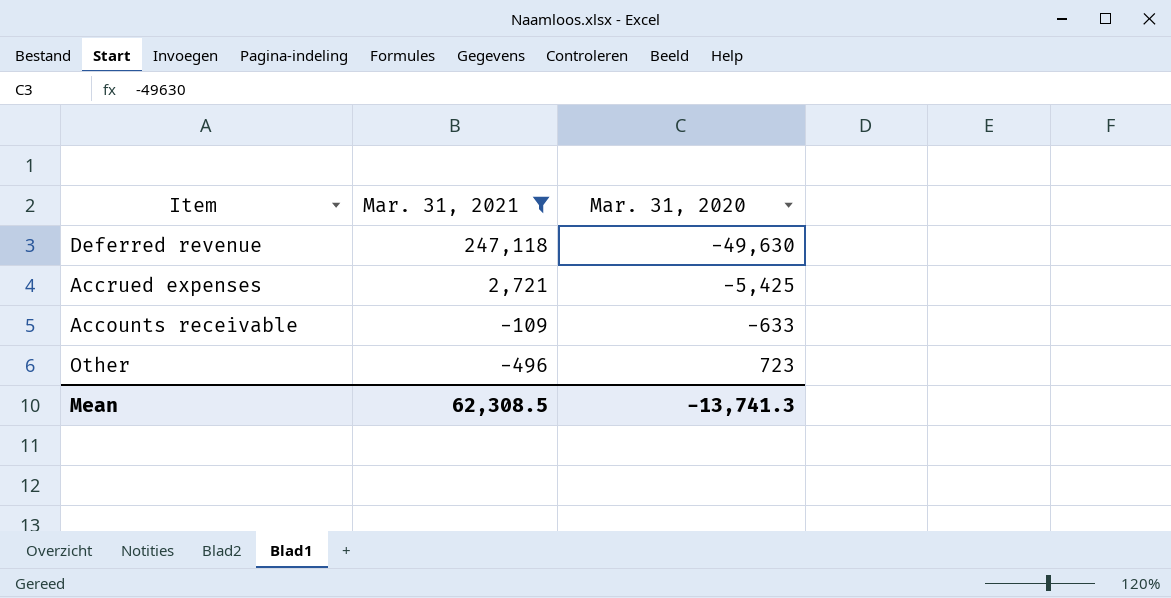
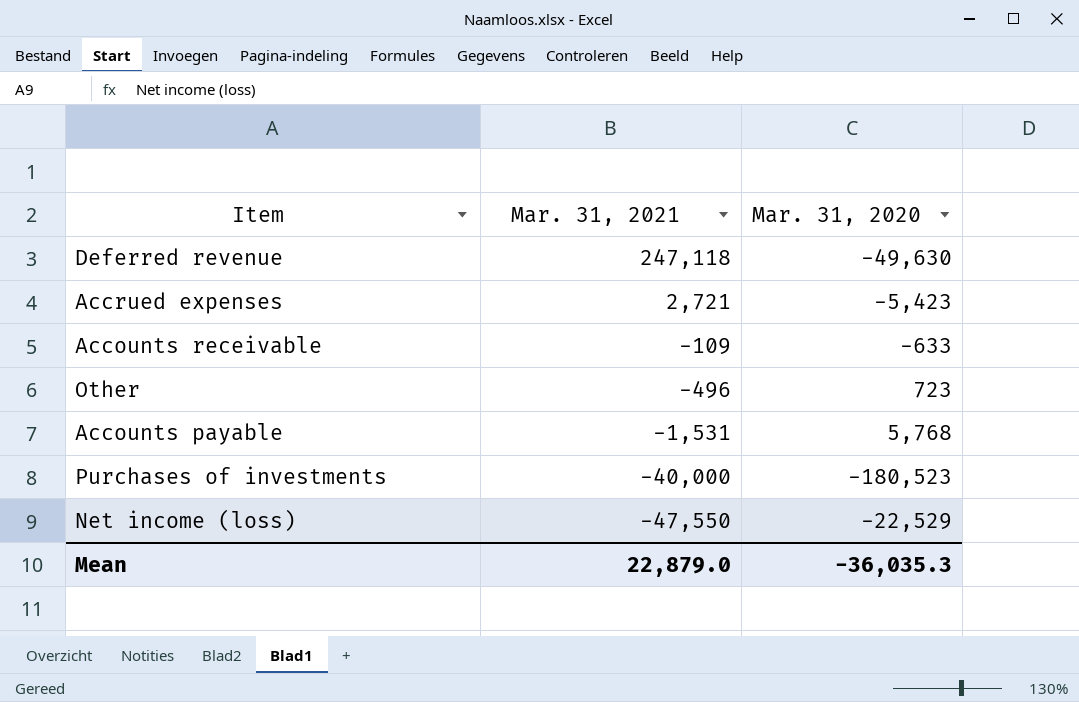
filter: Mar. 31, 2021 >= -496 -> none
Accrued expenses | Mar. 31, 2020: -5,425 -> -5,423
Mean | Mar. 31, 2021: 62,308.5 -> 22,879.0
Mean | Mar. 31, 2020: -13,741.3 -> -36,035.3

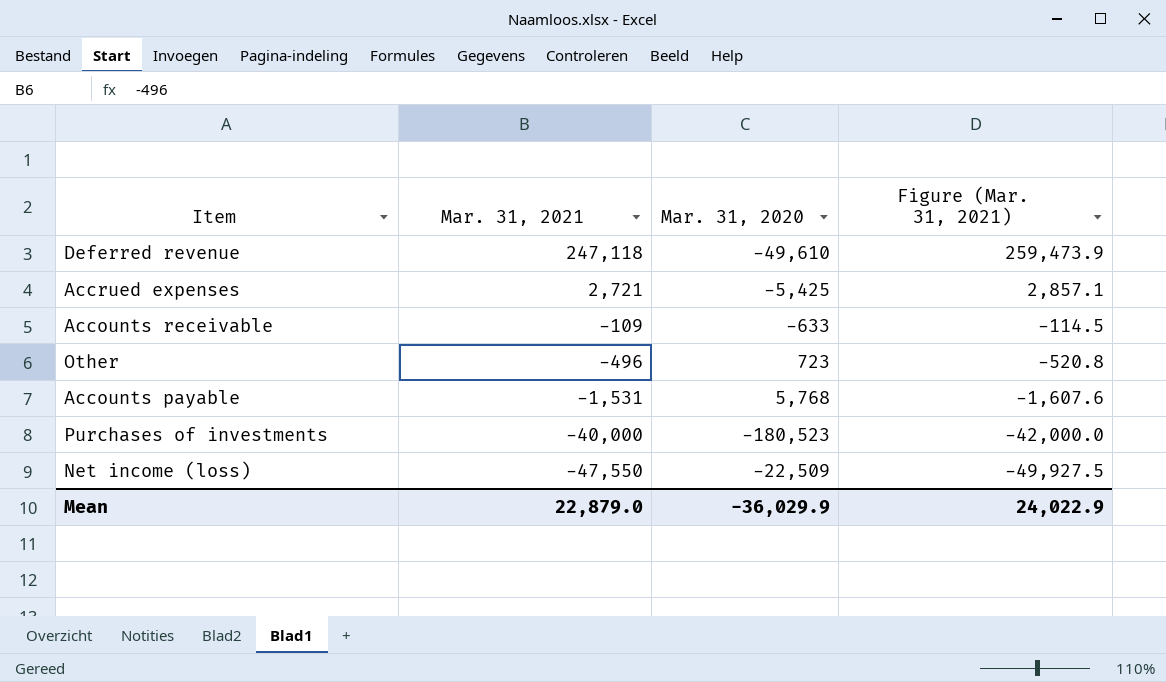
column Figure (Mar. 31, 2021) | formula: none -> [Mar. 31, 2021] * 1.05
Deferred revenue | Mar. 31, 2020: -49,630 -> -49,610
Accrued expenses | Mar. 31, 2020: -5,423 -> -5,425
Net income (loss) | Mar. 31, 2020: -22,529 -> -22,509
Mean | Mar. 31, 2020: -36,035.3 -> -36,029.9

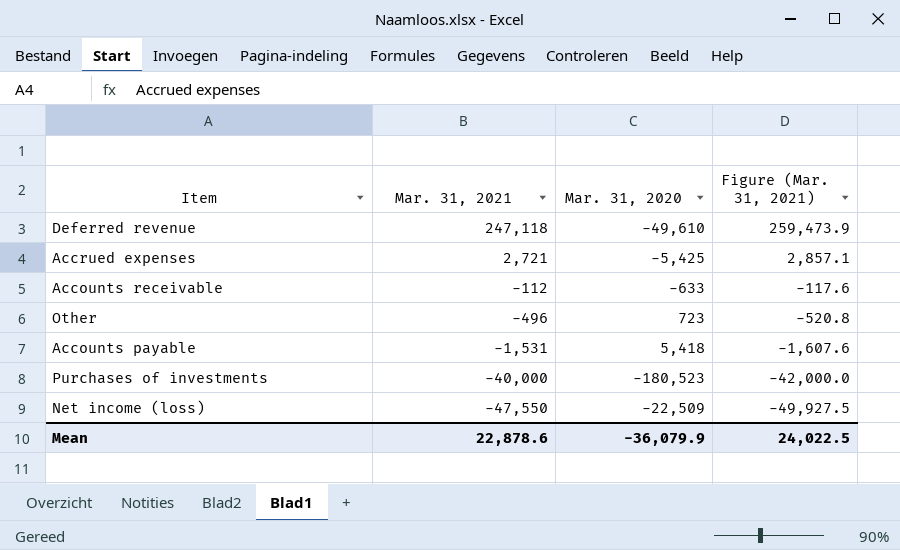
Accounts receivable | Mar. 31, 2021: -109 -> -112
Accounts receivable | Figure (Mar. 31, 2021): -114.5 -> -117.6
Accounts payable | Mar. 31, 2020: 5,768 -> 5,418
Mean | Mar. 31, 2021: 22,879.0 -> 22,878.6
Mean | Mar. 31, 2020: -36,029.9 -> -36,079.9
Mean | Figure (Mar. 31, 2021): 24,022.9 -> 24,022.5

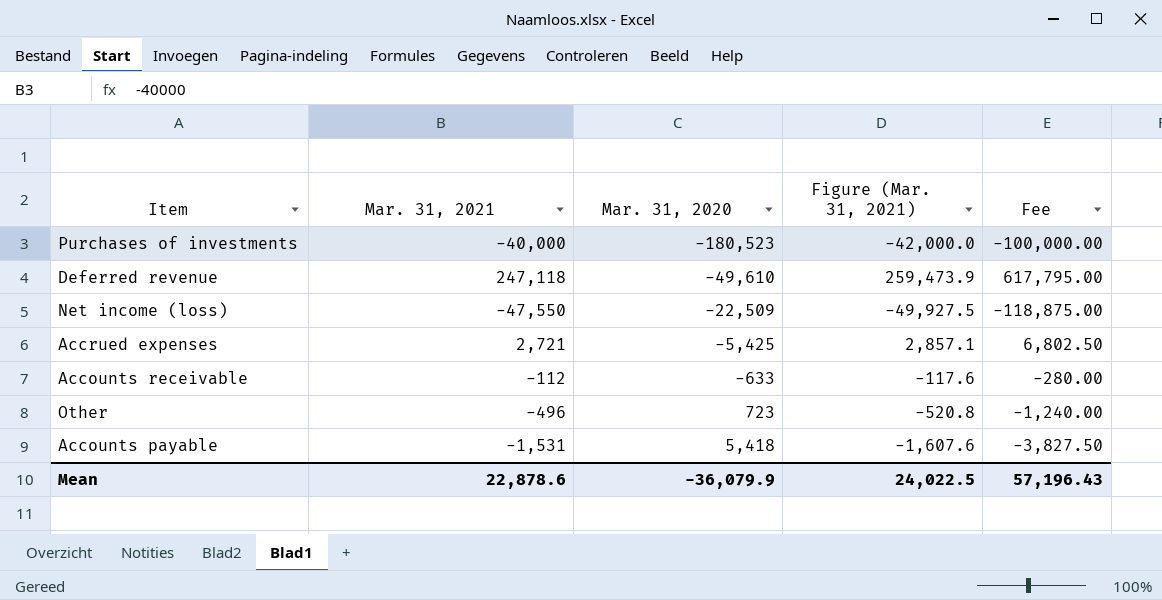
row order: Mar. 31, 2021 descending -> Mar. 31, 2020 ascending
column Fee | formula: none -> [Mar. 31, 2021] * 2.5

